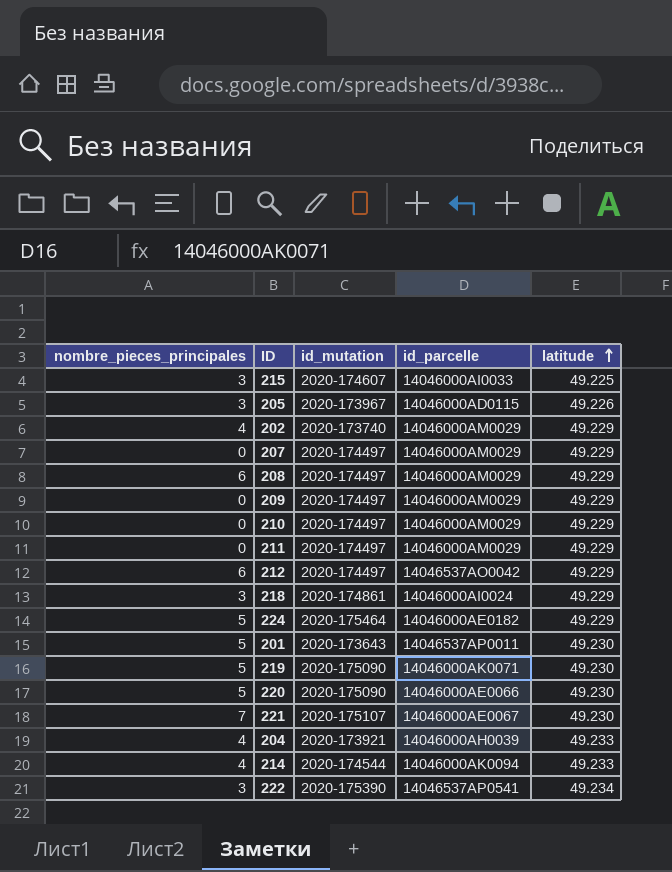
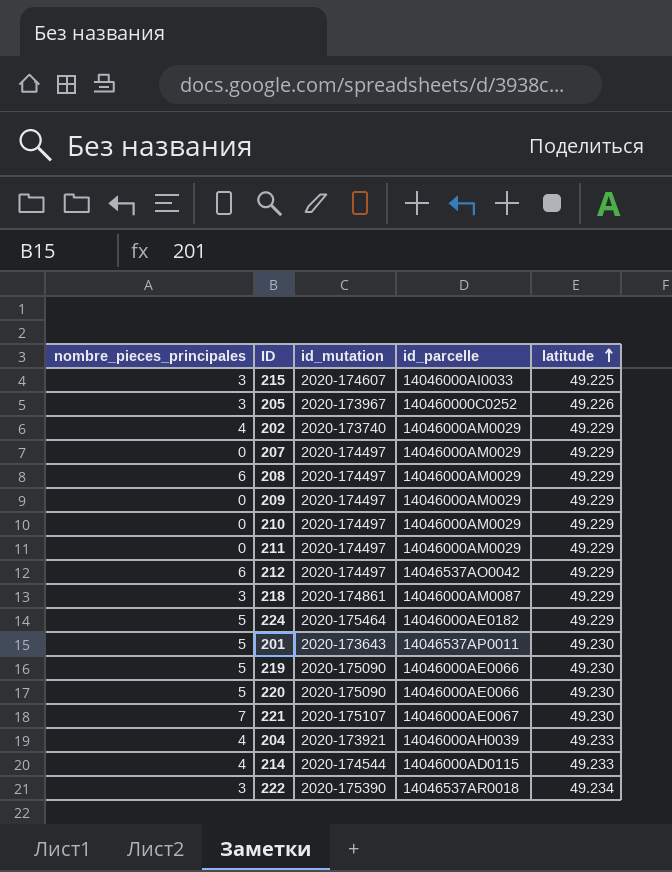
205 | id_parcelle: 14046000AD0115 -> 140460000C0252
218 | id_parcelle: 14046000AI0024 -> 14046000AM0087
219 | id_parcelle: 14046000AK0071 -> 14046000AE0066
214 | id_parcelle: 14046000AK0094 -> 14046000AD0115
222 | id_parcelle: 14046537AP0541 -> 14046537AR0018

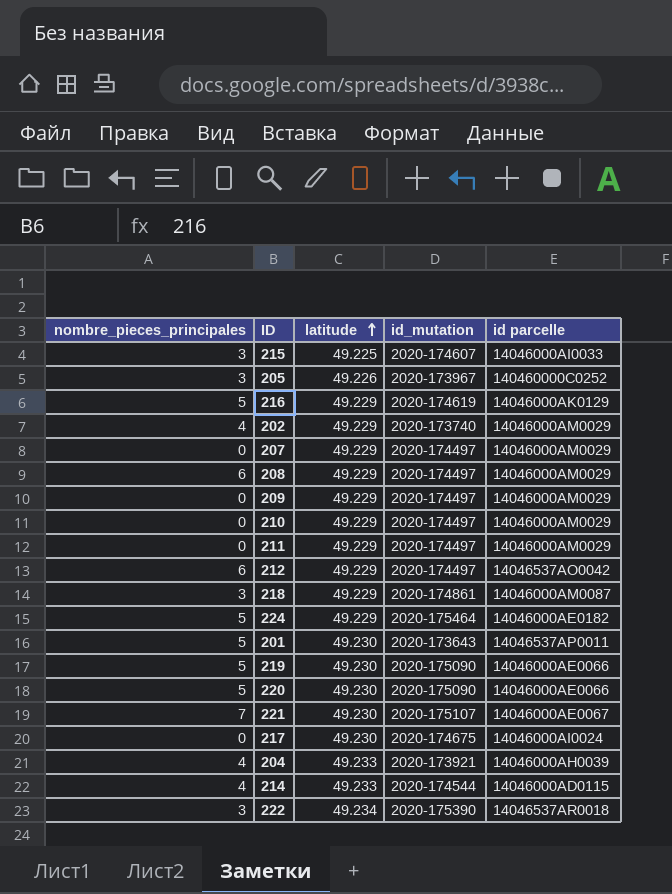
column latitude | position: 5 -> 3
column name: id_parcelle -> id parcelle
row 216: none -> 5 | 49.229 | 2020-174619 | 14046000AK0129
row 217: none -> 0 | 49.230 | 2020-174675 | 14046000AI0024

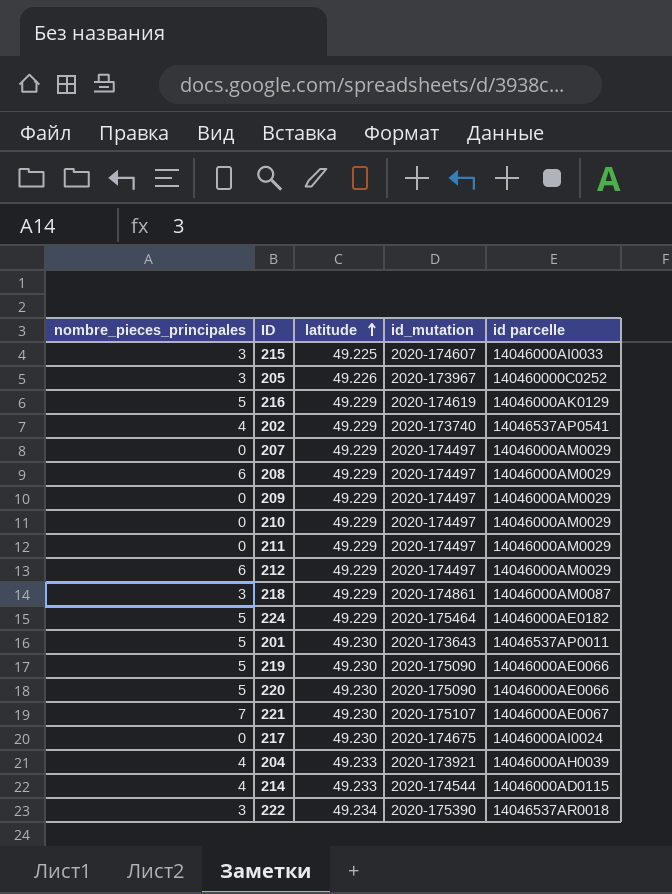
202 | id parcelle: 14046000AM0029 -> 14046537AP0541
212 | id parcelle: 14046537AO0042 -> 14046000AM0029

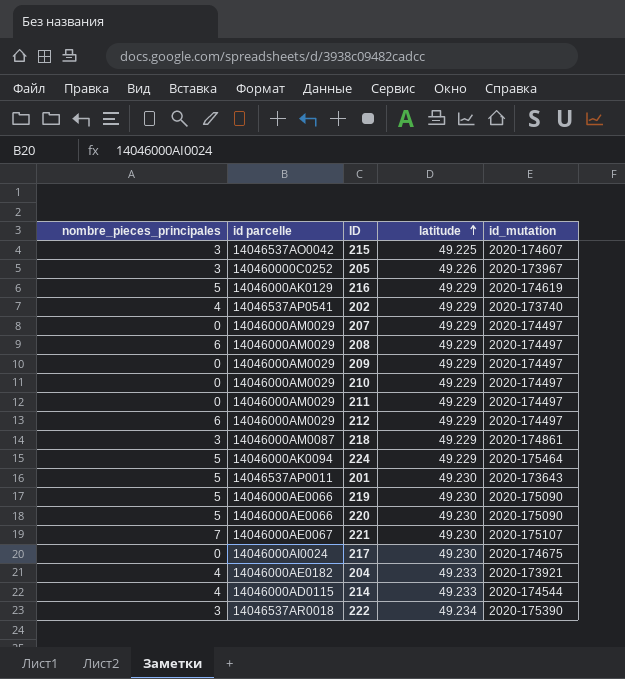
column id parcelle | position: 5 -> 2
215 | id parcelle: 14046000AI0033 -> 14046537AO0042
224 | id parcelle: 14046000AE0182 -> 14046000AK0094
204 | id parcelle: 14046000AH0039 -> 14046000AE0182

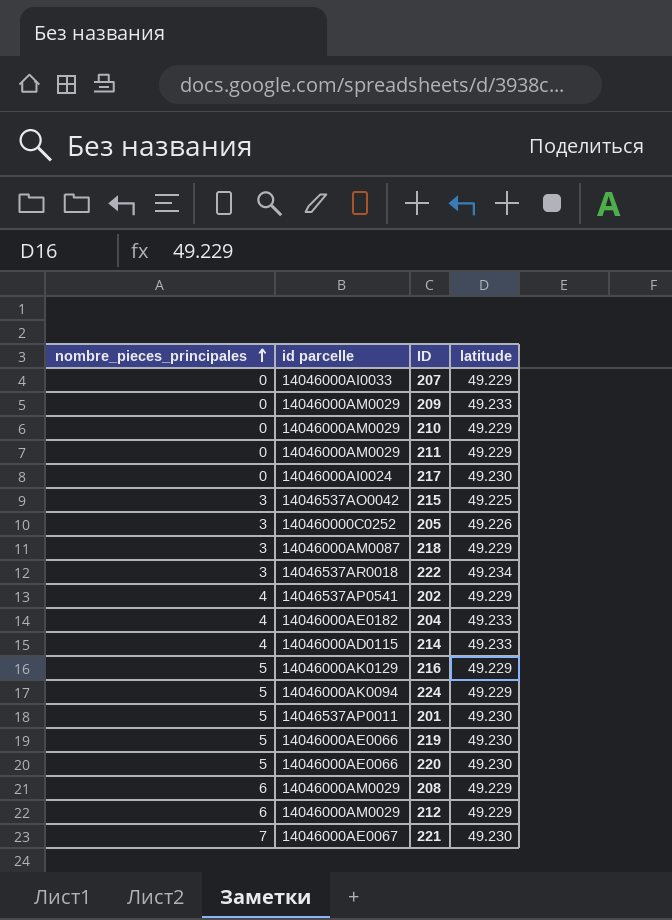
row order: latitude ascending -> nombre_pieces_principales ascending
column id_mutation | position: 5 -> none
207 | id parcelle: 14046000AM0029 -> 14046000AI0033
209 | latitude: 49.229 -> 49.233

